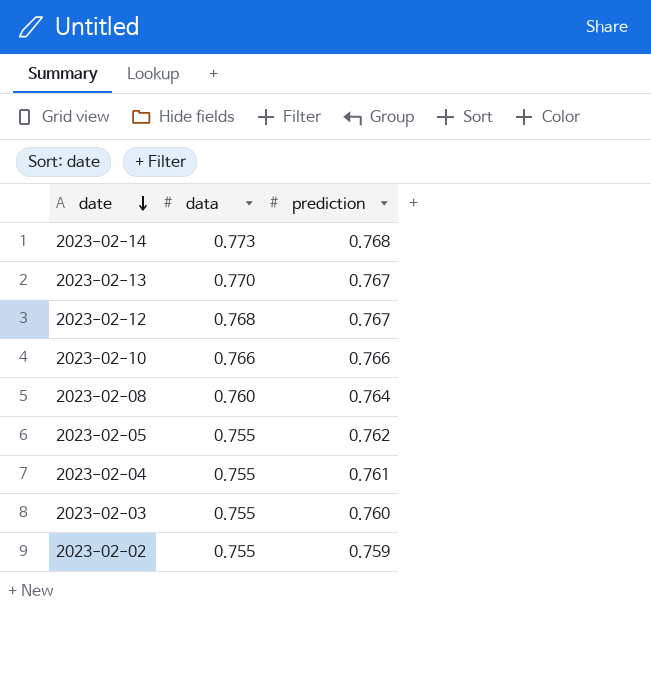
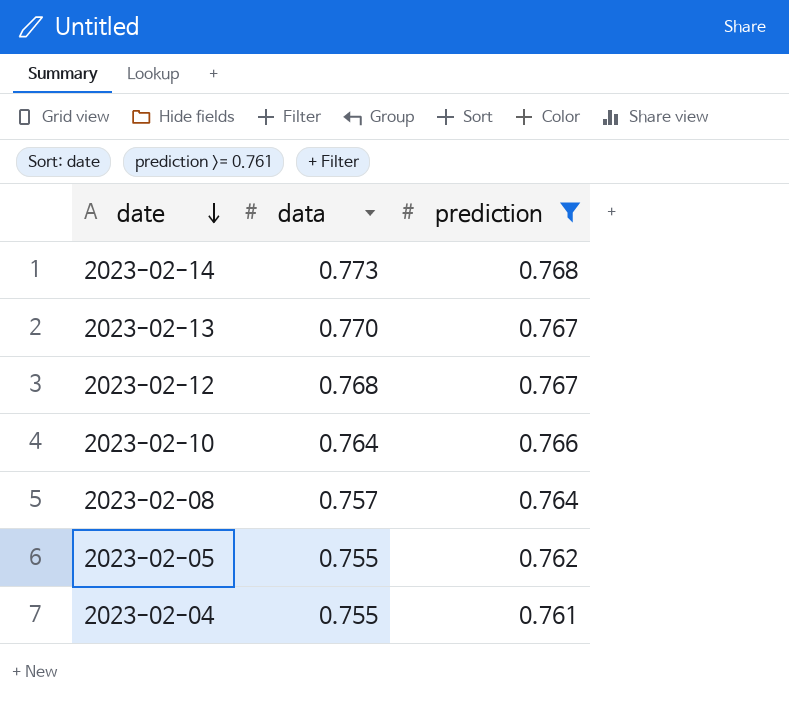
filter: none -> prediction >= 0.761
2023-02-10 | data: 0.766 -> 0.764
2023-02-08 | data: 0.760 -> 0.757

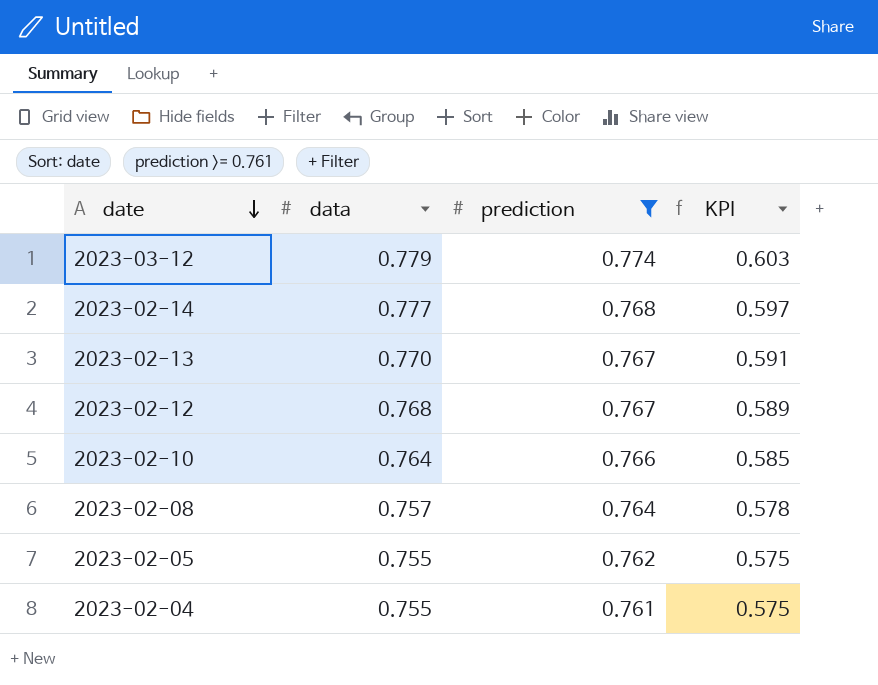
column KPI | formula: none -> [data] * [prediction]
row 2023-03-12: none -> 0.779 | 0.774 | 0.603
2023-02-14 | data: 0.773 -> 0.777

